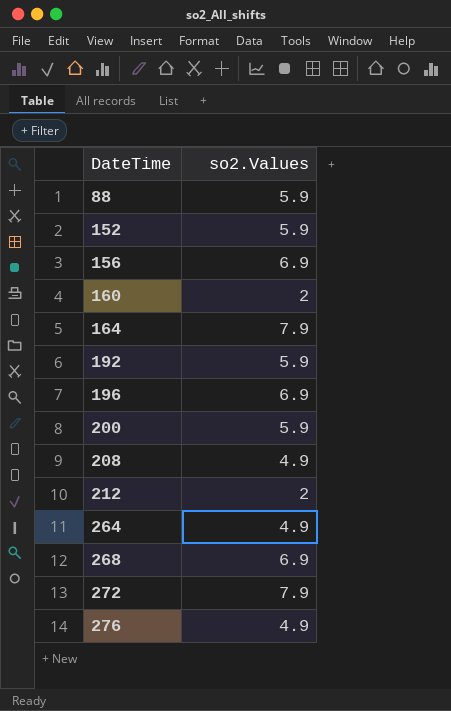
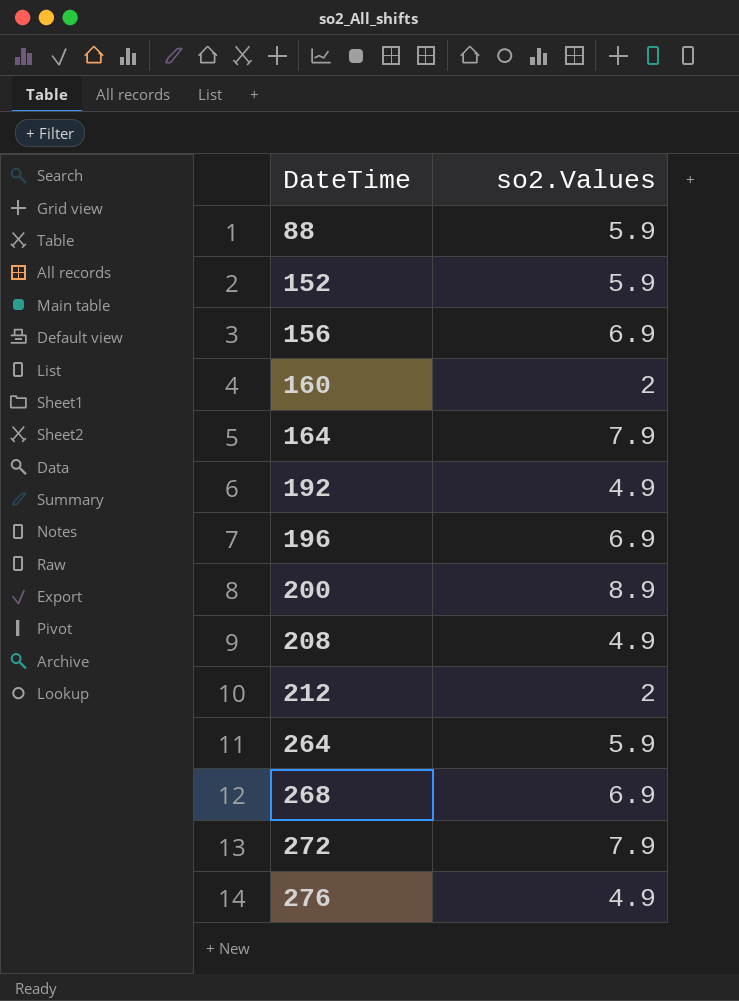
192 | so2.Values: 5.9 -> 4.9
200 | so2.Values: 5.9 -> 8.9
264 | so2.Values: 4.9 -> 5.9

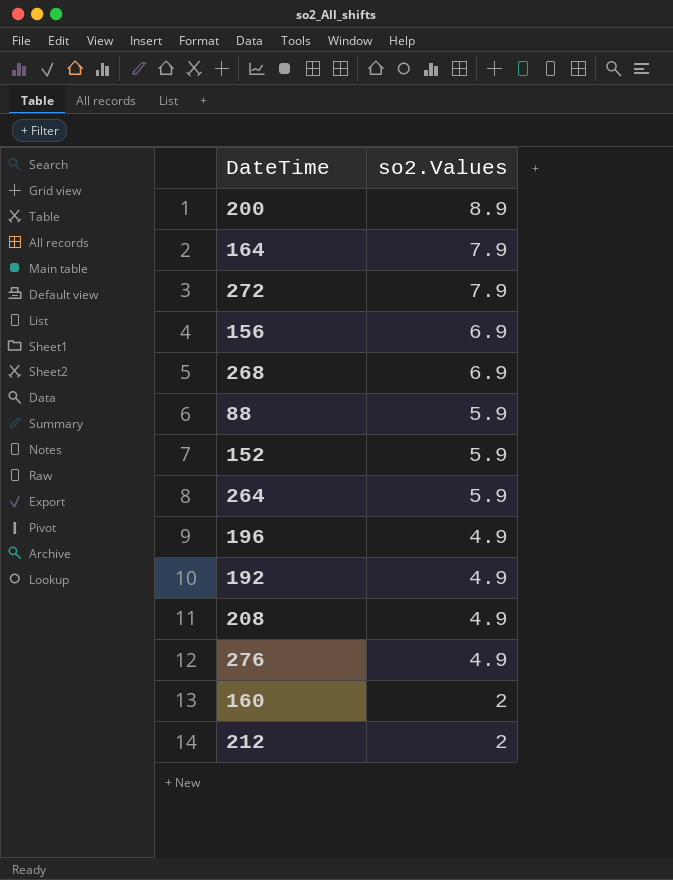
row order: DateTime ascending -> so2.Values descending
196 | so2.Values: 6.9 -> 4.9

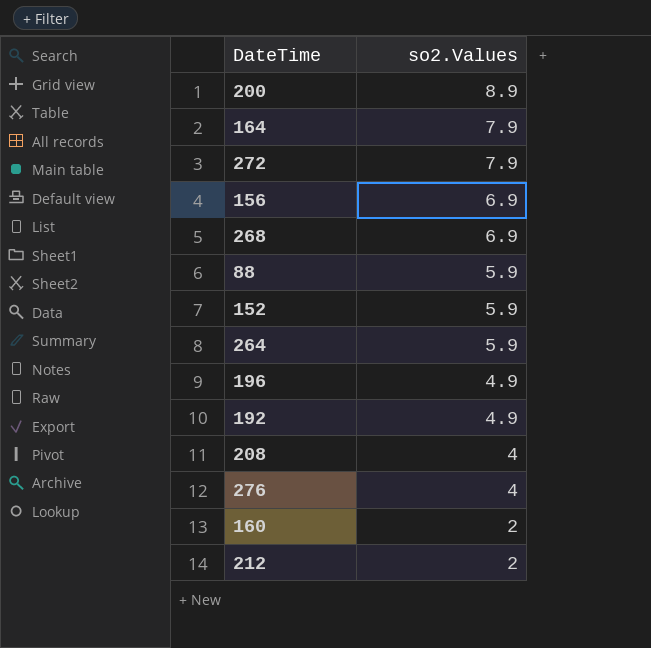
208 | so2.Values: 4.9 -> 4
276 | so2.Values: 4.9 -> 4

